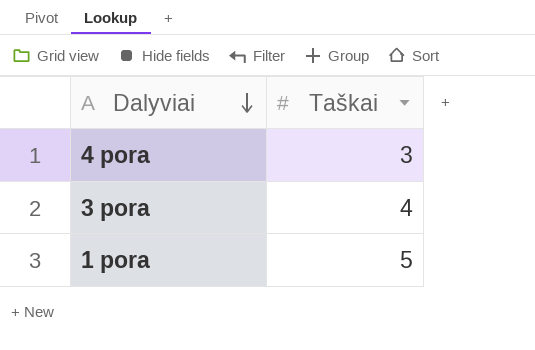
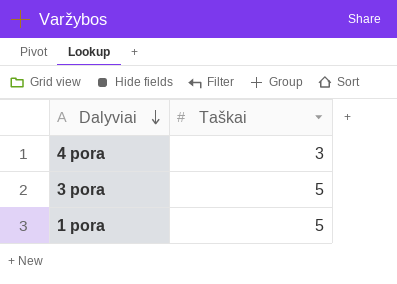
3 pora | Taškai: 4 -> 5

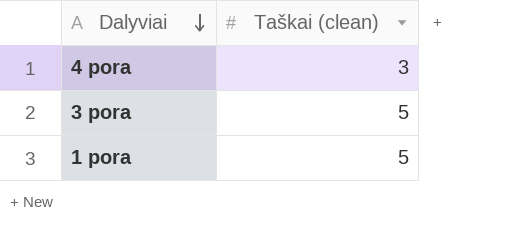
column name: Taškai -> Taškai (clean)

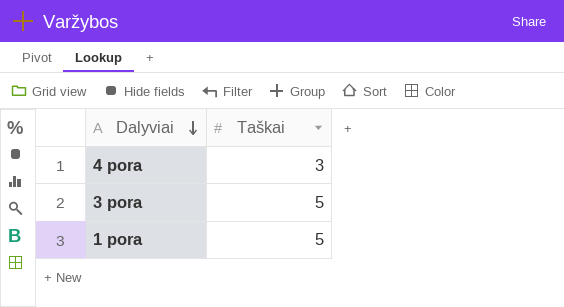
column name: Taškai (clean) -> Taškai

